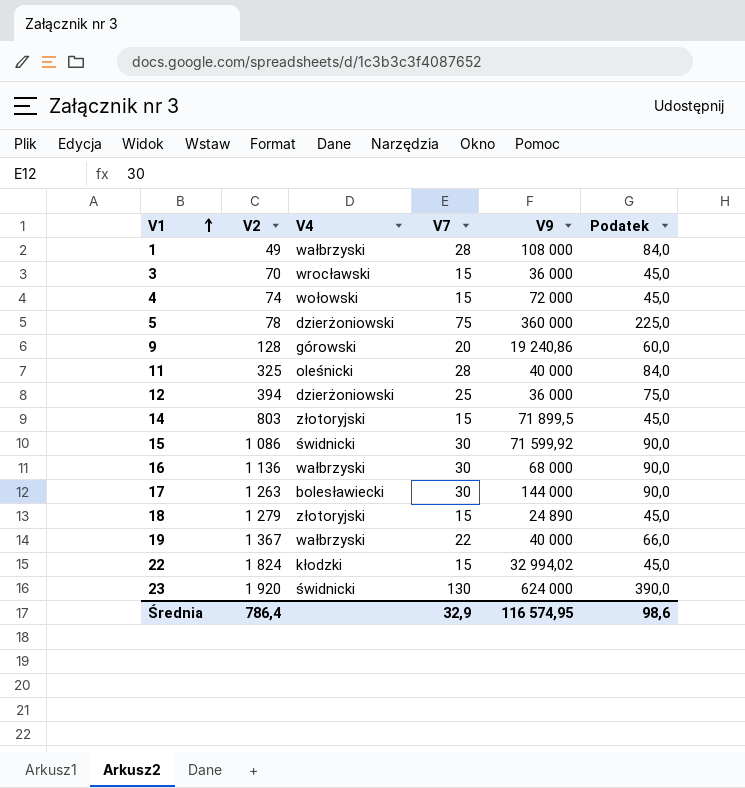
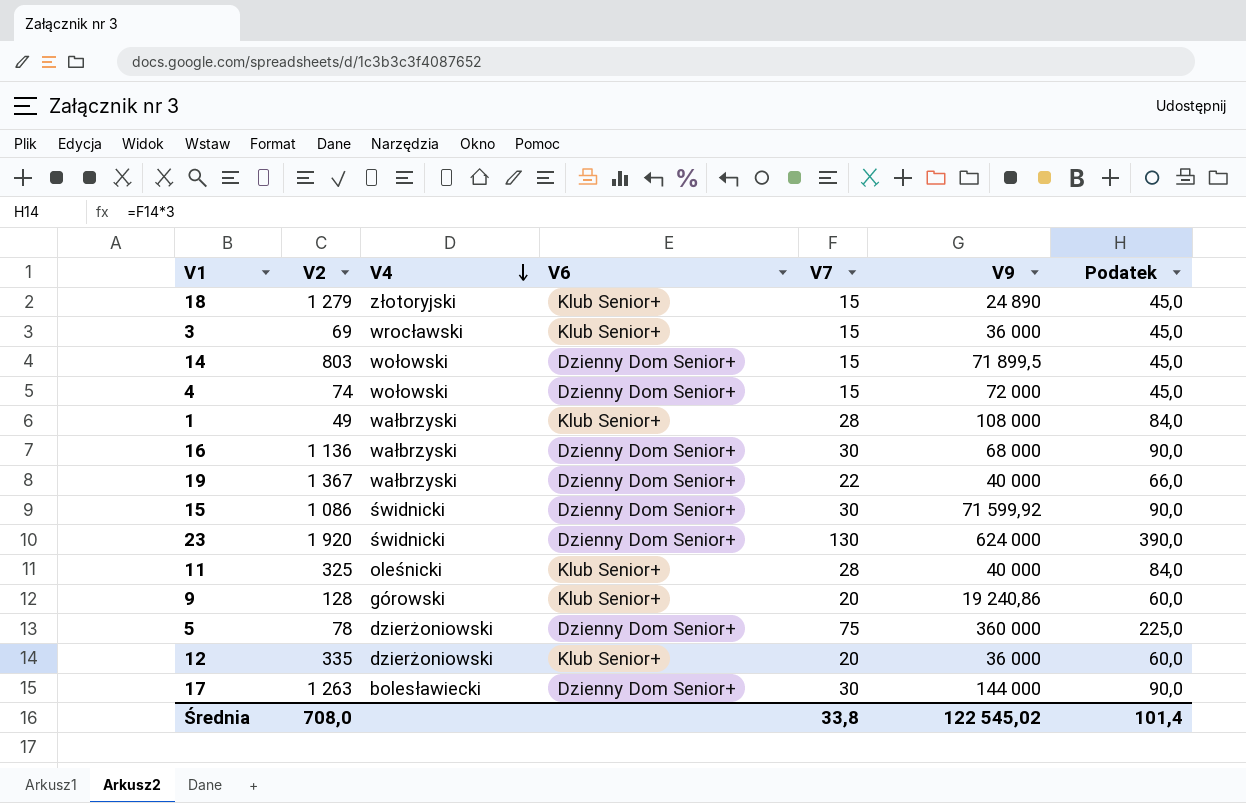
row order: V1 ascending -> V4 descending
column V6 | position: none -> 4
row 22: 1 824 | kłodzki | 15 | 32 994,02 | 45,0 -> none
3 | V2: 70 -> 69
14 | V4: złotoryjski -> wołowski
12 | V2: 394 -> 335
12 | V7: 25 -> 20
12 | Podatek: 75,0 -> 60,0
Średnia | V2: 786,4 -> 708,0
Średnia | V7: 32,9 -> 33,8
Średnia | V9: 116 574,95 -> 122 545,02
Średnia | Podatek: 98,6 -> 101,4

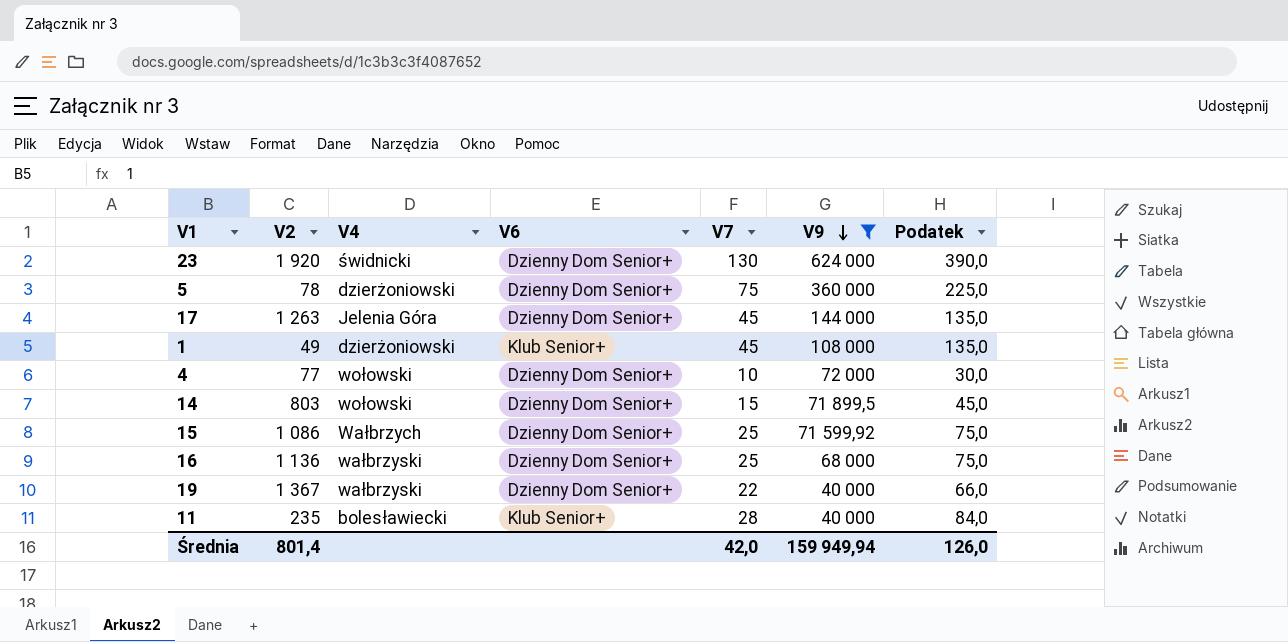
filter: none -> V9 >= 40 000
row order: V4 descending -> V9 descending
17 | V4: bolesławiecki -> Jelenia Góra
17 | V7: 30 -> 45
17 | Podatek: 90,0 -> 135,0
1 | V4: wałbrzyski -> dzierżoniowski
1 | V7: 28 -> 45
1 | Podatek: 84,0 -> 135,0
4 | V2: 74 -> 77
4 | V7: 15 -> 10
4 | Podatek: 45,0 -> 30,0
15 | V4: świdnicki -> Wałbrzych
15 | V7: 30 -> 25
15 | Podatek: 90,0 -> 75,0
16 | V7: 30 -> 25
16 | Podatek: 90,0 -> 75,0
11 | V2: 325 -> 235
11 | V4: oleśnicki -> bolesławiecki
Średnia | V2: 708,0 -> 801,4
Średnia | V7: 33,8 -> 42,0
Średnia | V9: 122 545,02 -> 159 949,94
Średnia | Podatek: 101,4 -> 126,0

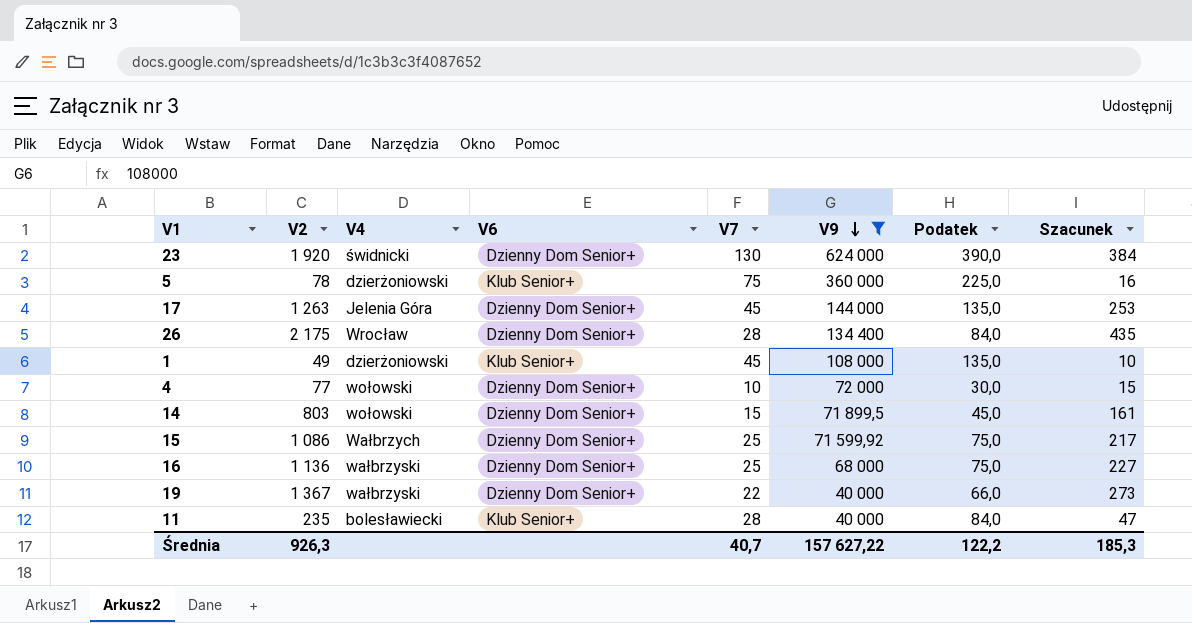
column Szacunek | formula: none -> [V2] * 0,2
5 | V6: Dzienny Dom Senior+ -> Klub Senior+
row 26: none -> 2 175 | Wrocław | Dzienny Dom Senior+ | 28 | 134 400 | 84,0 | 435
Średnia | V2: 801,4 -> 926,3
Średnia | V7: 42,0 -> 40,7
Średnia | V9: 159 949,94 -> 157 627,22
Średnia | Podatek: 126,0 -> 122,2

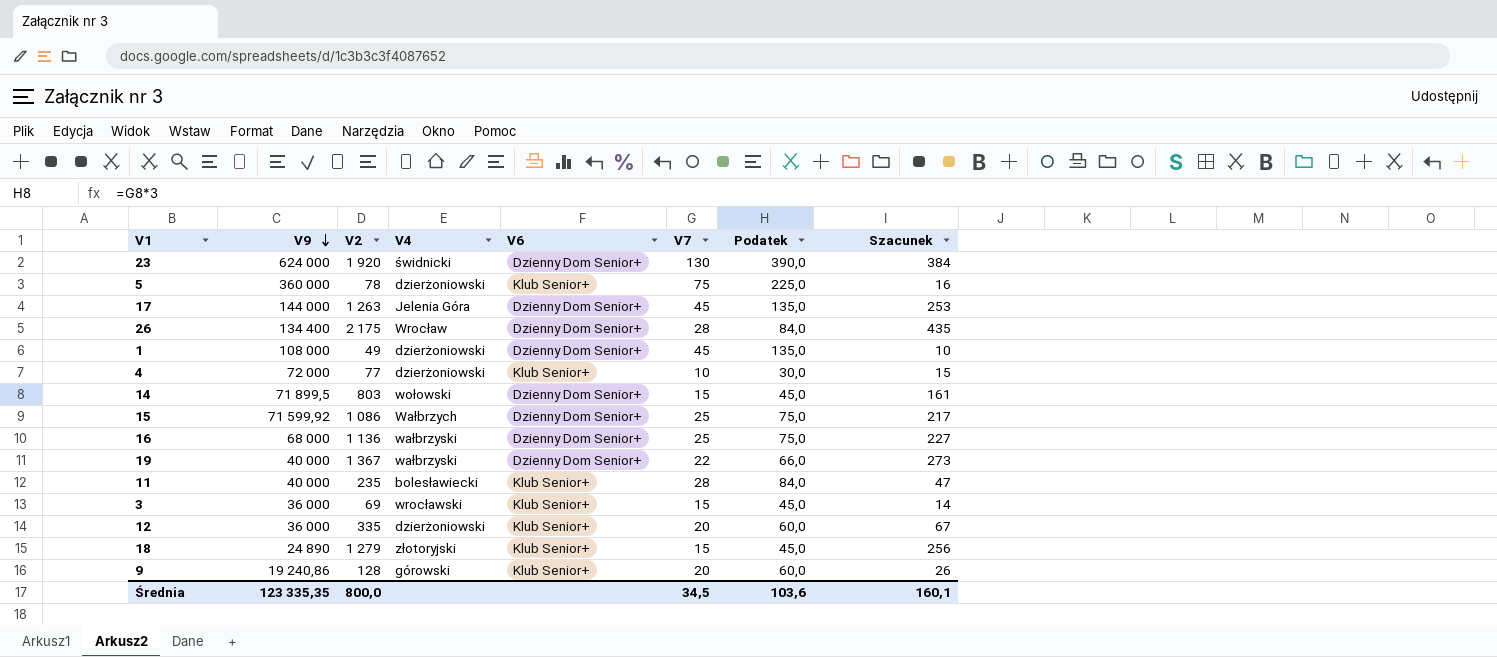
filter: V9 >= 40 000 -> none
column V9 | position: 6 -> 2
1 | V6: Klub Senior+ -> Dzienny Dom Senior+
4 | V4: wołowski -> dzierżoniowski
4 | V6: Dzienny Dom Senior+ -> Klub Senior+
Średnia | V9: 157 627,22 -> 123 335,35
Średnia | V2: 926,3 -> 800,0
Średnia | V7: 40,7 -> 34,5
Średnia | Podatek: 122,2 -> 103,6
Średnia | Szacunek: 185,3 -> 160,1

